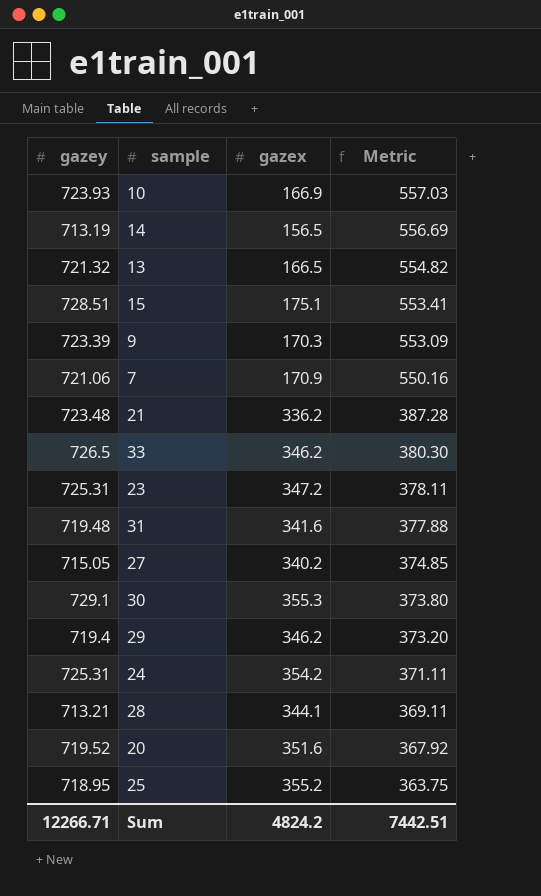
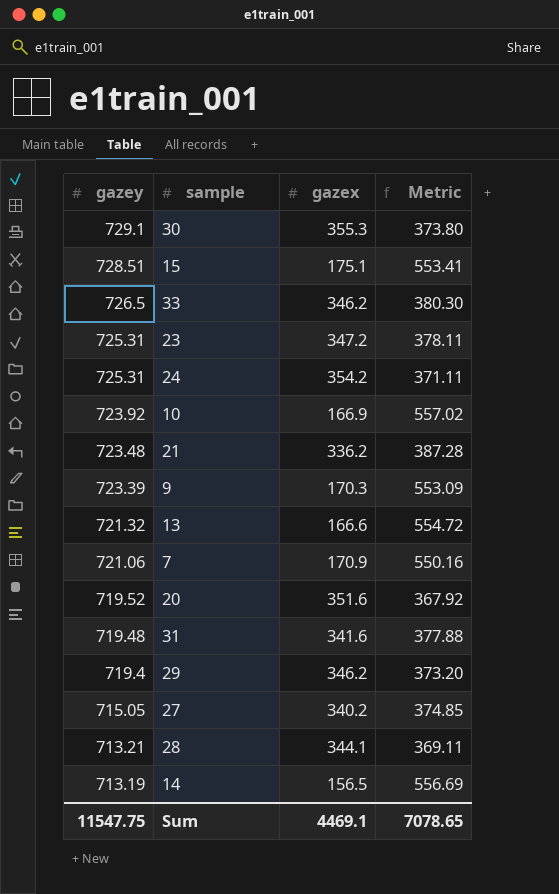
row order: Metric descending -> gazey descending
row 25: 718.95 | 355.2 | 363.75 -> none
10 | gazey: 723.93 -> 723.92
10 | Metric: 557.03 -> 557.02
13 | gazex: 166.5 -> 166.6
13 | Metric: 554.82 -> 554.72
Sum | gazey: 12266.71 -> 11547.75
Sum | gazex: 4824.2 -> 4469.1
Sum | Metric: 7442.51 -> 7078.65

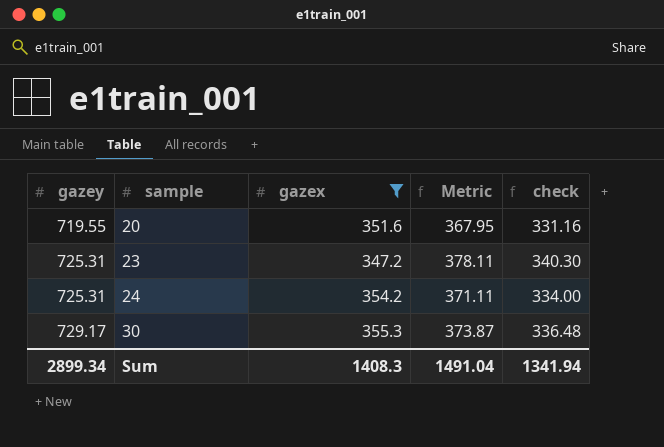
filter: none -> gazex >= 347.2
row order: gazey descending -> gazey ascending
column check | formula: none -> [Metric] * 0.9
20 | gazey: 719.52 -> 719.55
20 | Metric: 367.92 -> 367.95
30 | gazey: 729.1 -> 729.17
30 | Metric: 373.80 -> 373.87
Sum | gazey: 11547.75 -> 2899.34
Sum | gazex: 4469.1 -> 1408.3
Sum | Metric: 7078.65 -> 1491.04

